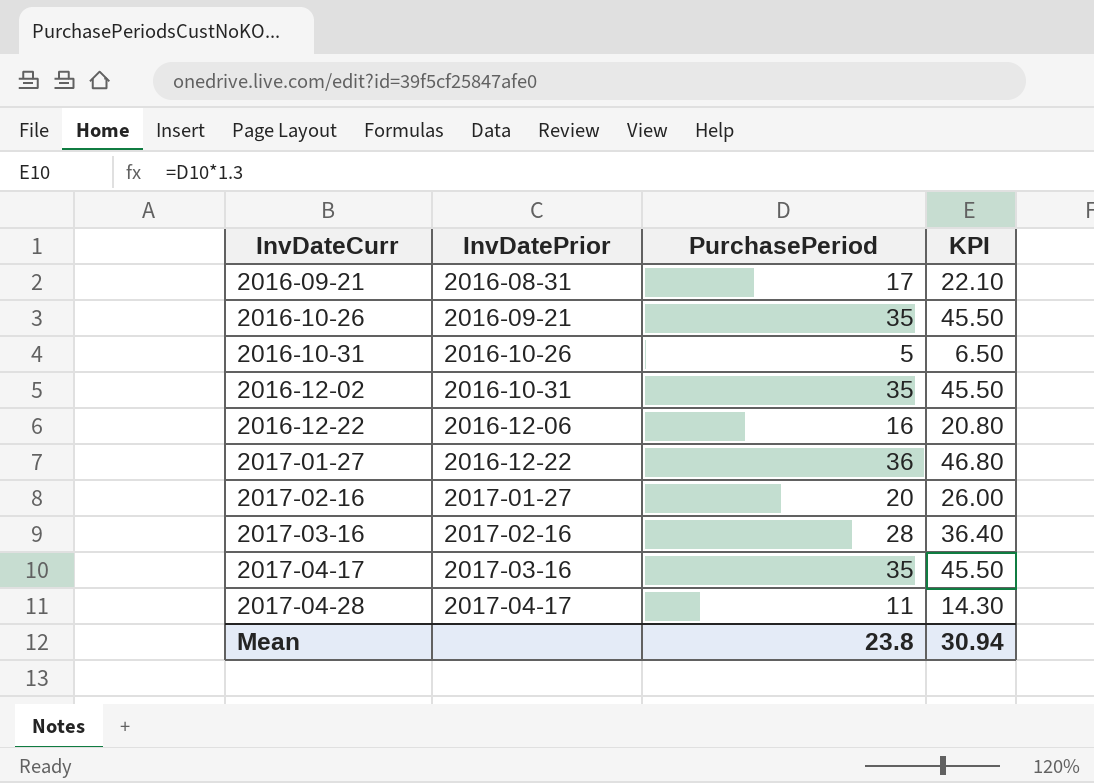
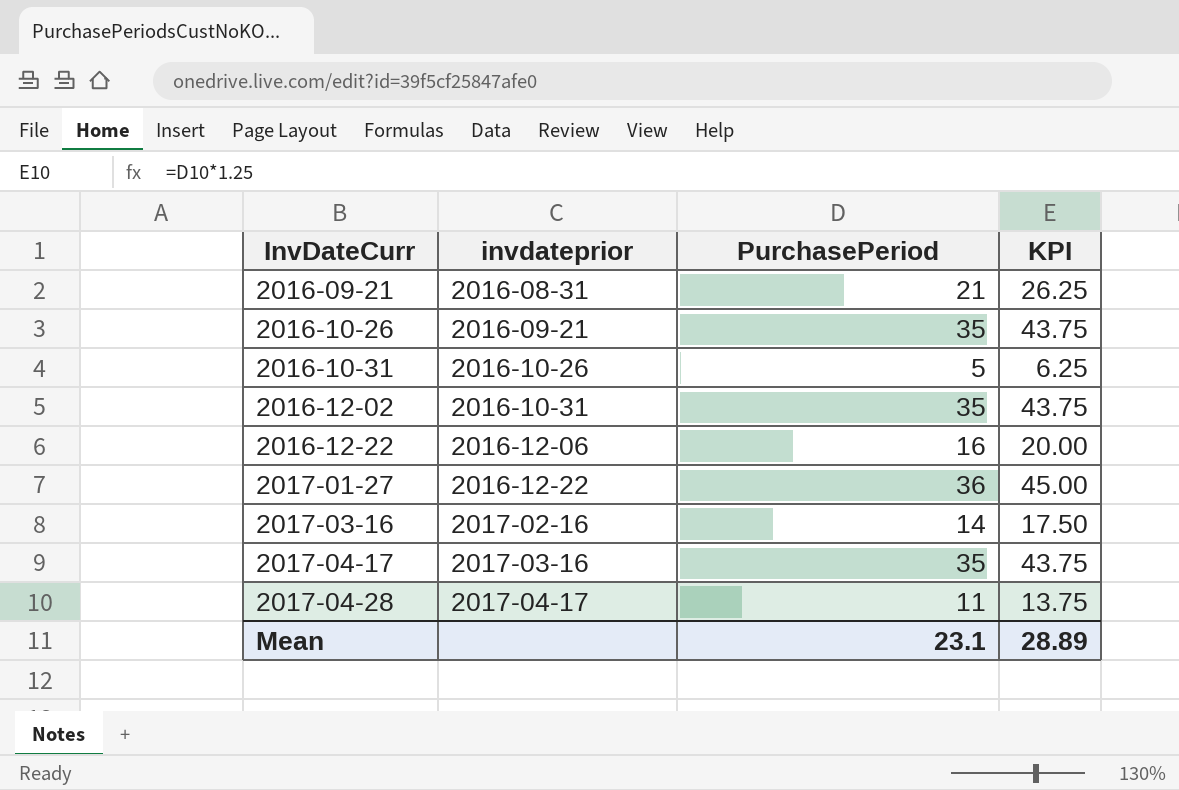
column name: InvDatePrior -> invdateprior
column KPI | formula: [PurchasePeriod] * 1.3 -> [PurchasePeriod] * 1.25
row 2017-02-16: 2017-01-27 | 20 | 26.00 -> none
2016-09-21 | PurchasePeriod: 17 -> 21
2017-03-16 | PurchasePeriod: 28 -> 14
Mean | PurchasePeriod: 23.8 -> 23.1
Mean | KPI: 30.94 -> 28.89

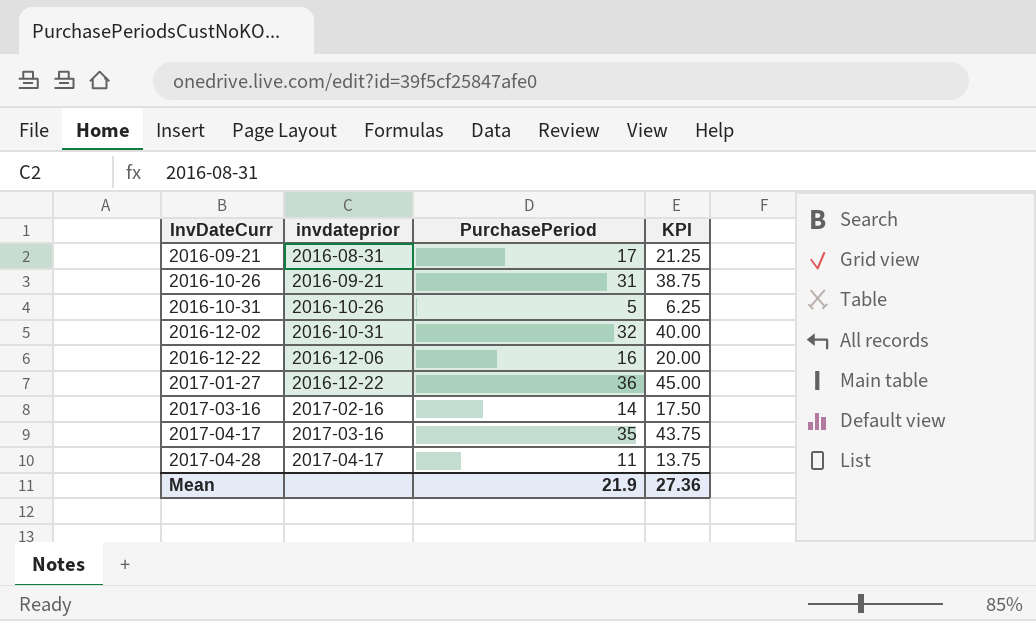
2016-09-21 | PurchasePeriod: 21 -> 17
2016-09-21 | KPI: 26.25 -> 21.25
2016-10-26 | PurchasePeriod: 35 -> 31
2016-10-26 | KPI: 43.75 -> 38.75
2016-12-02 | PurchasePeriod: 35 -> 32
2016-12-02 | KPI: 43.75 -> 40.00
Mean | PurchasePeriod: 23.1 -> 21.9
Mean | KPI: 28.89 -> 27.36

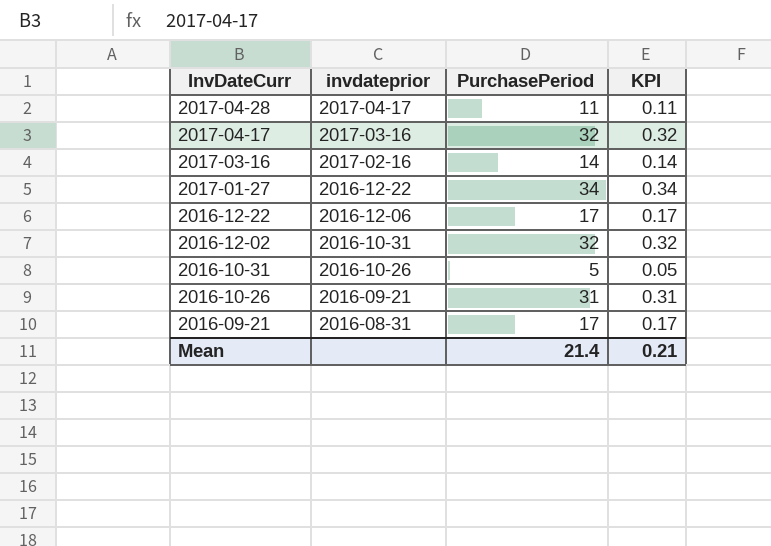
row order: InvDateCurr ascending -> InvDateCurr descending
column KPI | formula: [PurchasePeriod] * 1.25 -> [PurchasePeriod] * 0.01
2017-04-17 | PurchasePeriod: 35 -> 32
2017-01-27 | PurchasePeriod: 36 -> 34
2016-12-22 | PurchasePeriod: 16 -> 17
Mean | PurchasePeriod: 21.9 -> 21.4
Mean | KPI: 27.36 -> 0.21

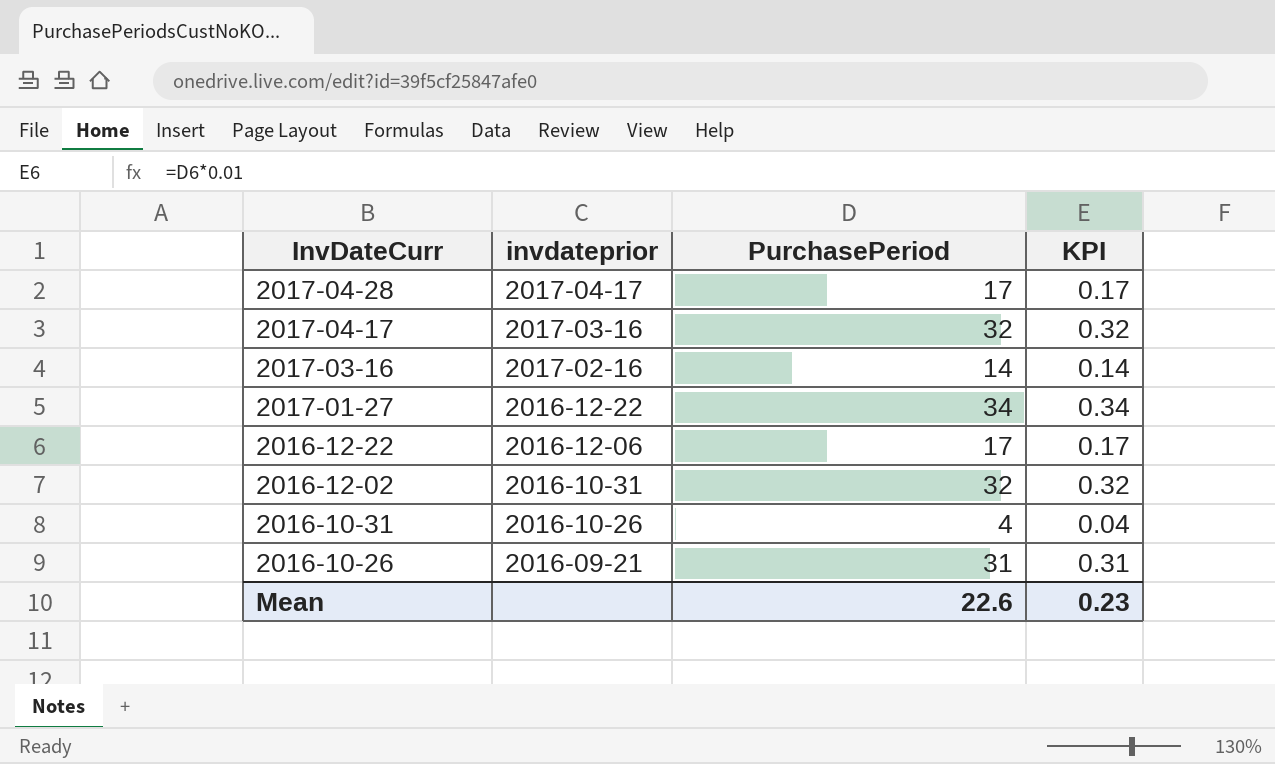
row 2016-09-21: 2016-08-31 | 17 | 0.17 -> none
2017-04-28 | PurchasePeriod: 11 -> 17
2017-04-28 | KPI: 0.11 -> 0.17
2016-10-31 | PurchasePeriod: 5 -> 4
2016-10-31 | KPI: 0.05 -> 0.04
Mean | PurchasePeriod: 21.4 -> 22.6
Mean | KPI: 0.21 -> 0.23

